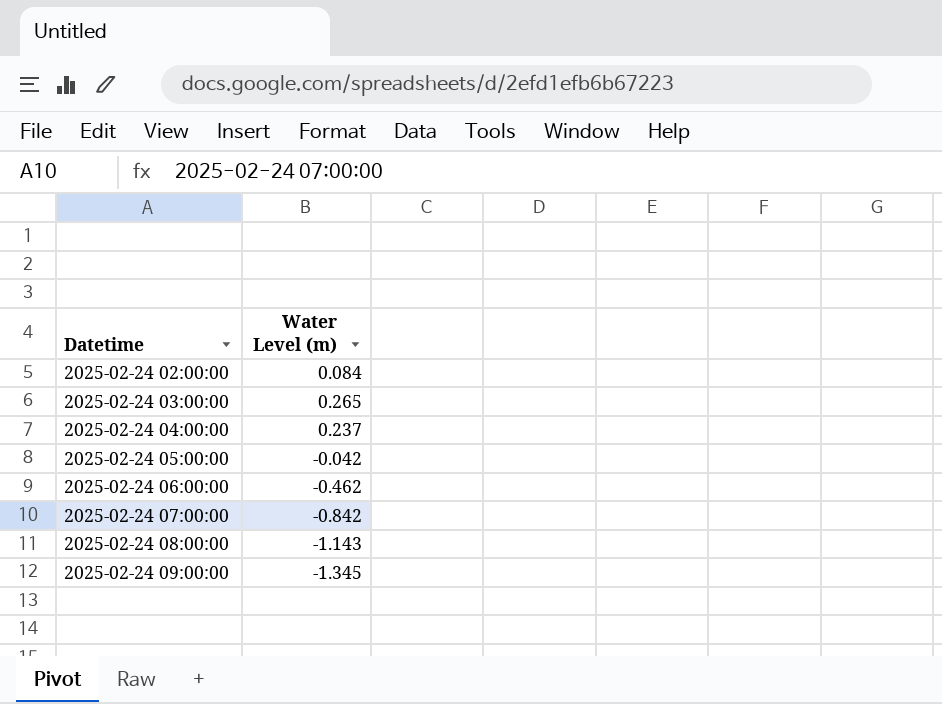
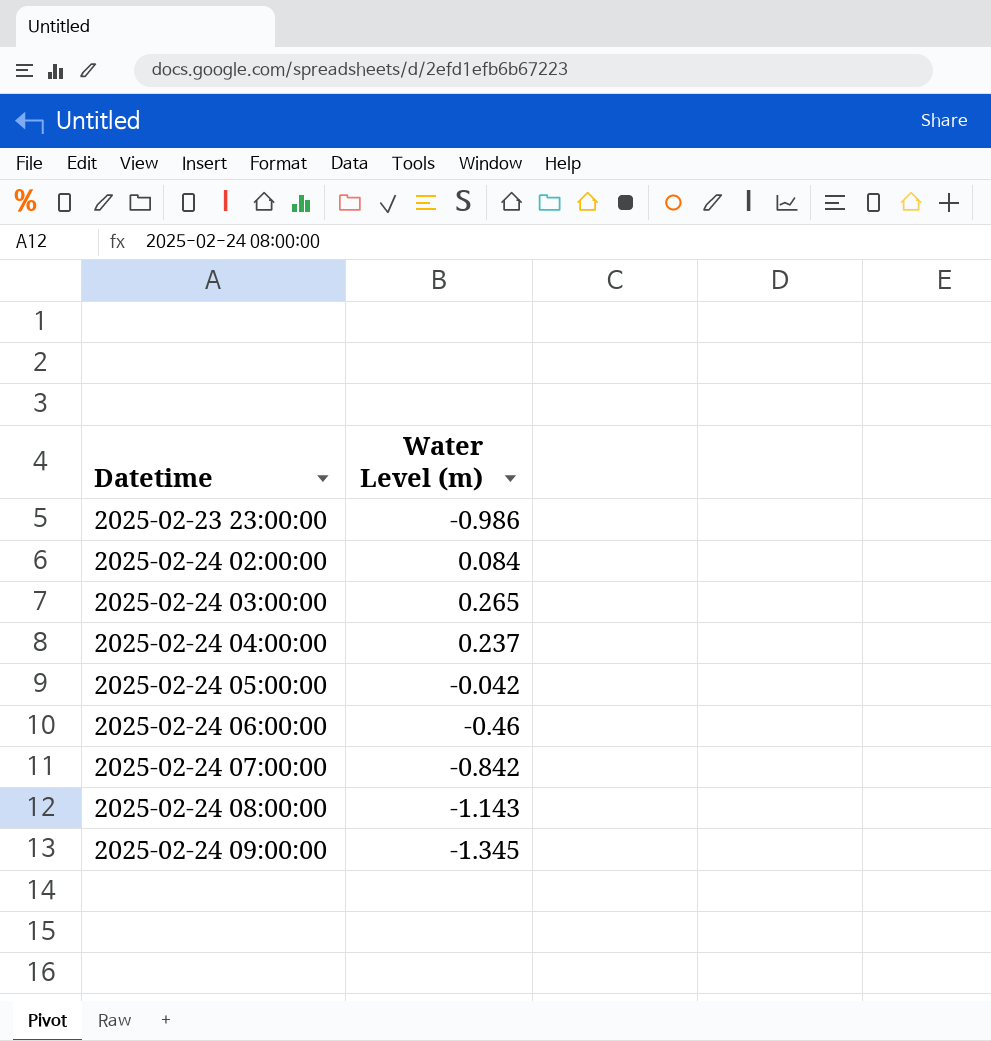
row 2025-02-23 23:00:00: none -> -0.986
2025-02-24 06:00:00 | Water Level (m): -0.462 -> -0.46

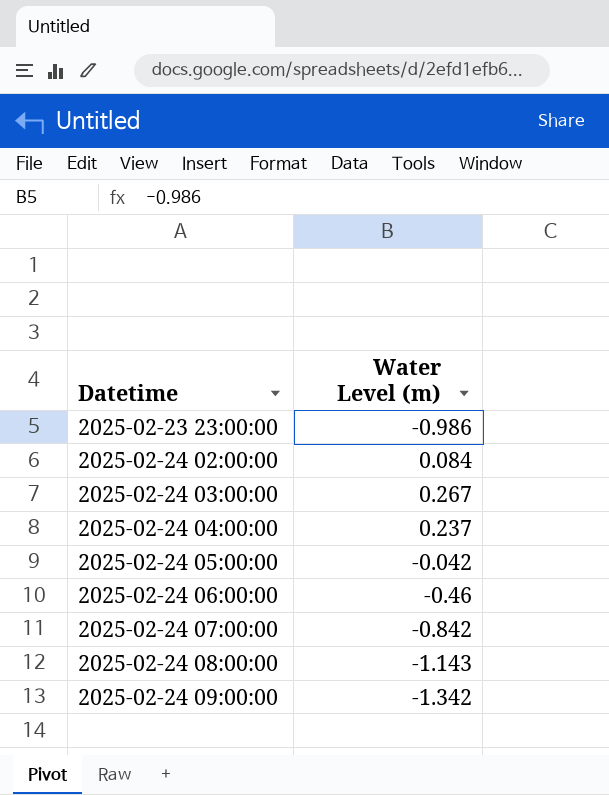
2025-02-24 03:00:00 | Water Level (m): 0.265 -> 0.267
2025-02-24 09:00:00 | Water Level (m): -1.345 -> -1.342

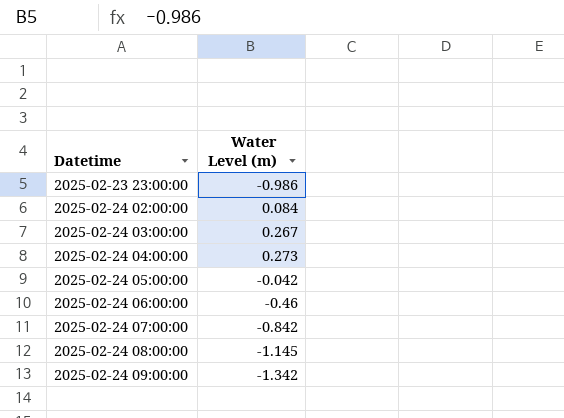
2025-02-24 04:00:00 | Water Level (m): 0.237 -> 0.273
2025-02-24 08:00:00 | Water Level (m): -1.143 -> -1.145

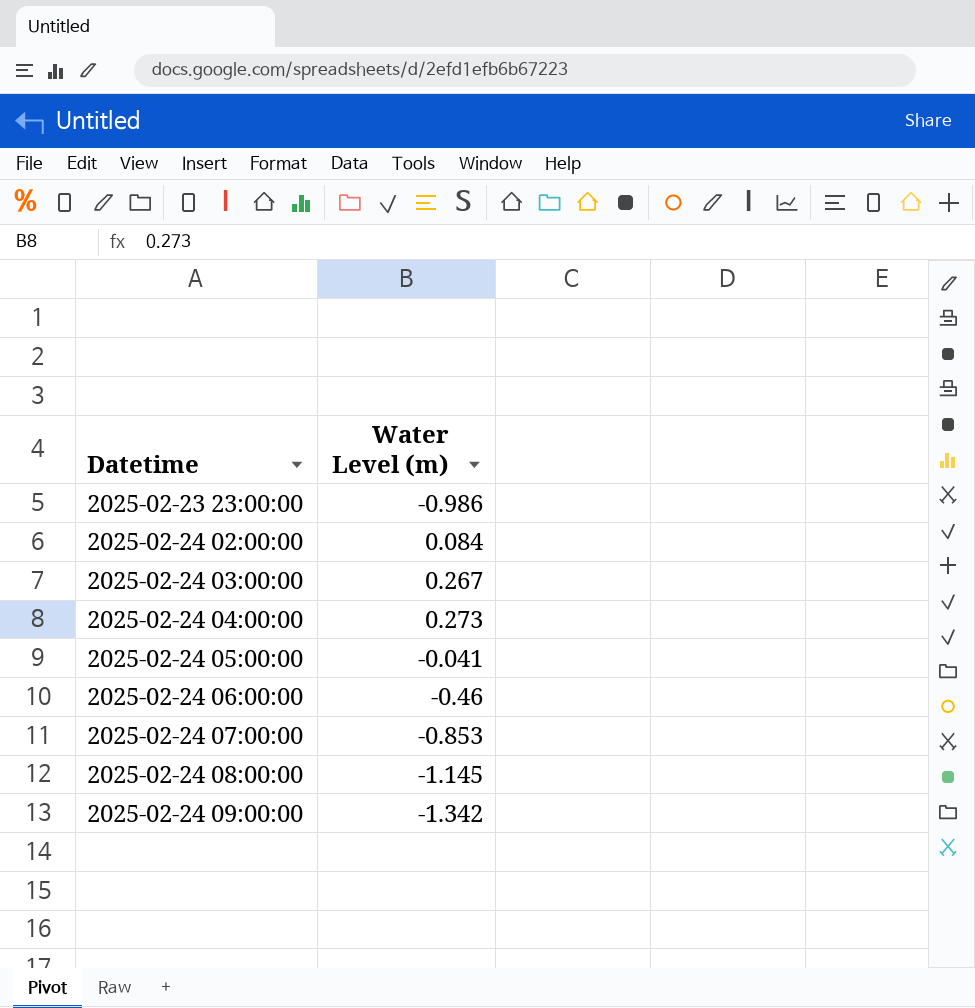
2025-02-24 05:00:00 | Water Level (m): -0.042 -> -0.041
2025-02-24 07:00:00 | Water Level (m): -0.842 -> -0.853

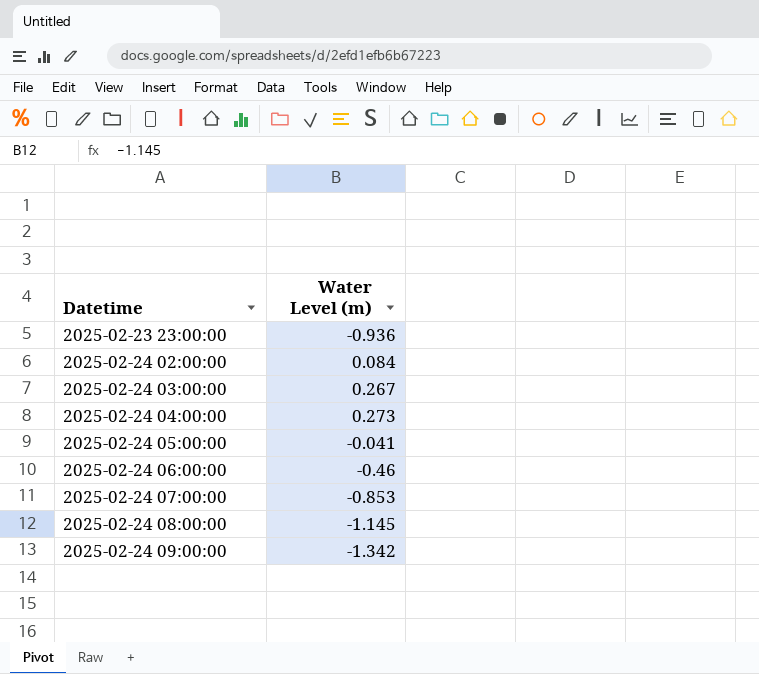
2025-02-23 23:00:00 | Water Level (m): -0.986 -> -0.936

